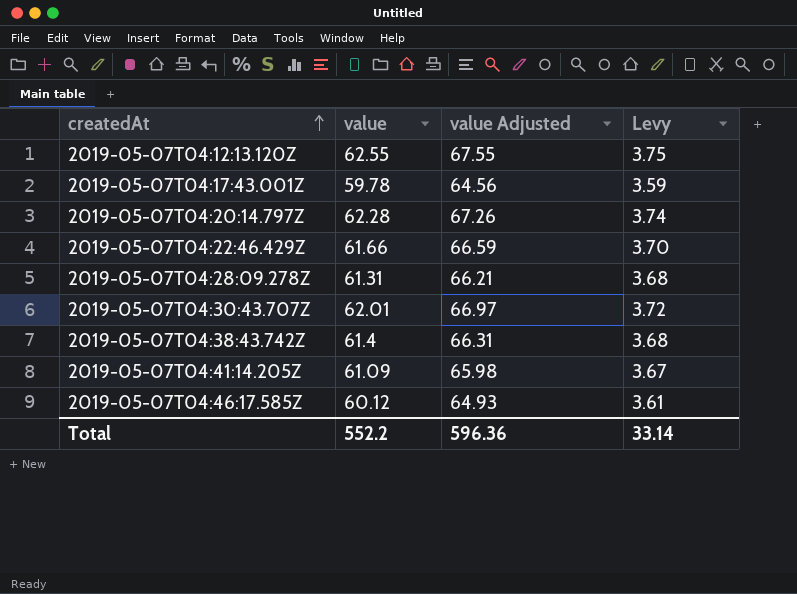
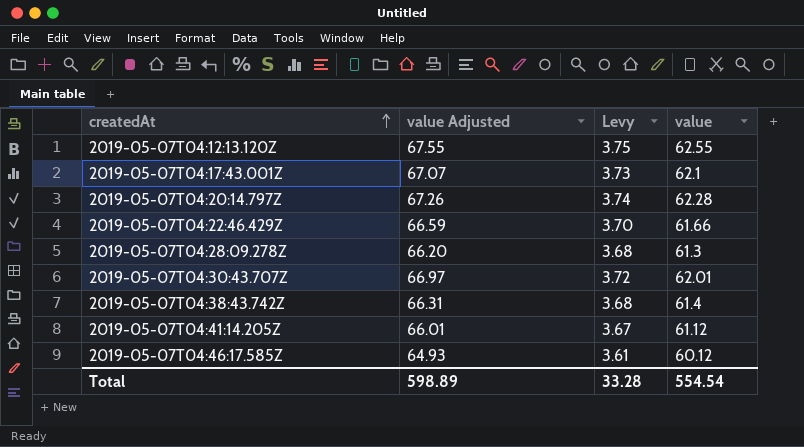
column value | position: 2 -> 4
2019-05-07T04:17:43.001Z | value Adjusted: 64.56 -> 67.07
2019-05-07T04:17:43.001Z | Levy: 3.59 -> 3.73
2019-05-07T04:17:43.001Z | value: 59.78 -> 62.1
2019-05-07T04:28:09.278Z | value Adjusted: 66.21 -> 66.20
2019-05-07T04:28:09.278Z | value: 61.31 -> 61.3
2019-05-07T04:41:14.205Z | value Adjusted: 65.98 -> 66.01
2019-05-07T04:41:14.205Z | value: 61.09 -> 61.12
Total | value Adjusted: 596.36 -> 598.89
Total | Levy: 33.14 -> 33.28
Total | value: 552.2 -> 554.54

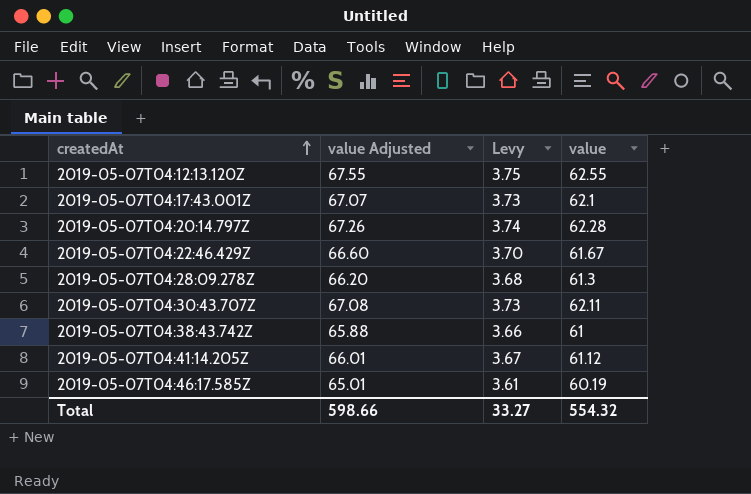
2019-05-07T04:22:46.429Z | value Adjusted: 66.59 -> 66.60
2019-05-07T04:22:46.429Z | value: 61.66 -> 61.67
2019-05-07T04:30:43.707Z | value Adjusted: 66.97 -> 67.08
2019-05-07T04:30:43.707Z | Levy: 3.72 -> 3.73
2019-05-07T04:30:43.707Z | value: 62.01 -> 62.11
2019-05-07T04:38:43.742Z | value Adjusted: 66.31 -> 65.88
2019-05-07T04:38:43.742Z | Levy: 3.68 -> 3.66
2019-05-07T04:38:43.742Z | value: 61.4 -> 61
2019-05-07T04:46:17.585Z | value Adjusted: 64.93 -> 65.01
2019-05-07T04:46:17.585Z | value: 60.12 -> 60.19
Total | value Adjusted: 598.89 -> 598.66
Total | Levy: 33.28 -> 33.27
Total | value: 554.54 -> 554.32

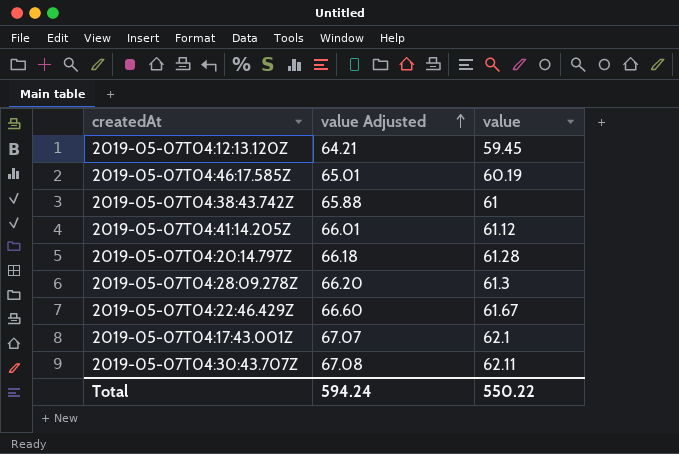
row order: createdAt ascending -> value Adjusted ascending
column Levy | formula: [value] * 0.06 -> none
2019-05-07T04:12:13.120Z | value Adjusted: 67.55 -> 64.21
2019-05-07T04:12:13.120Z | value: 62.55 -> 59.45
2019-05-07T04:20:14.797Z | value Adjusted: 67.26 -> 66.18
2019-05-07T04:20:14.797Z | value: 62.28 -> 61.28
Total | value Adjusted: 598.66 -> 594.24
Total | value: 554.32 -> 550.22

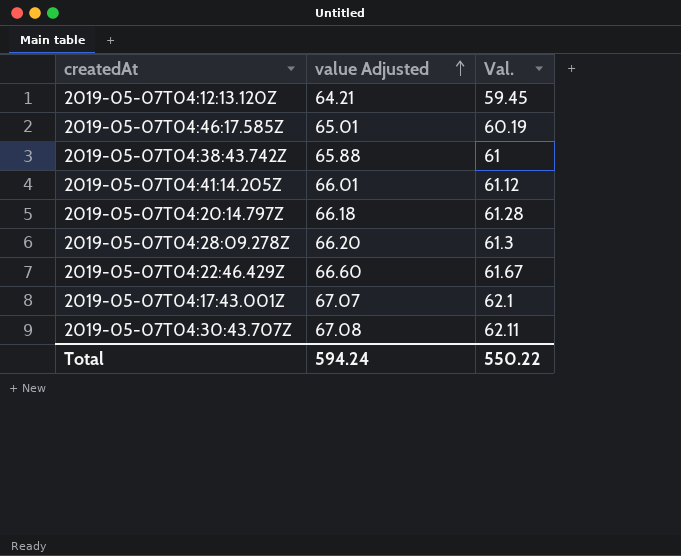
column name: value -> Val.

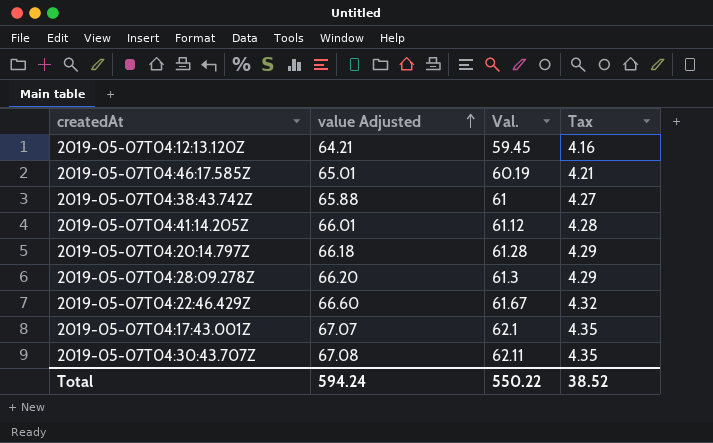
column Tax | formula: none -> [Val.] * 0.07

